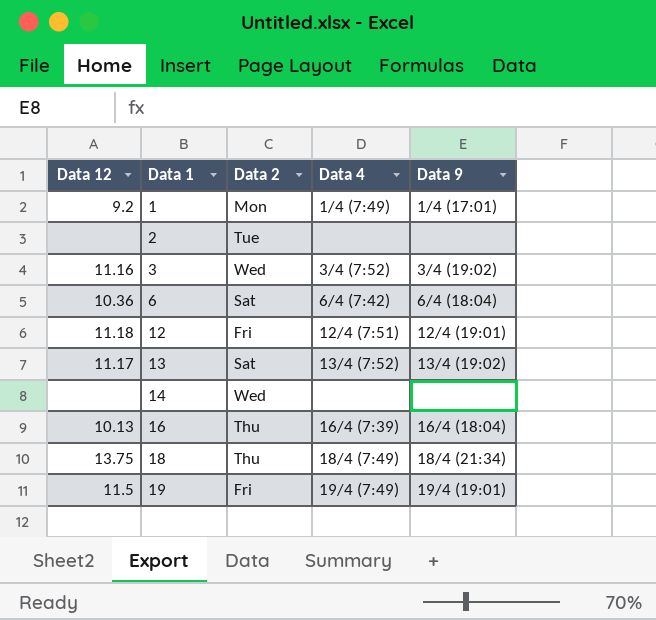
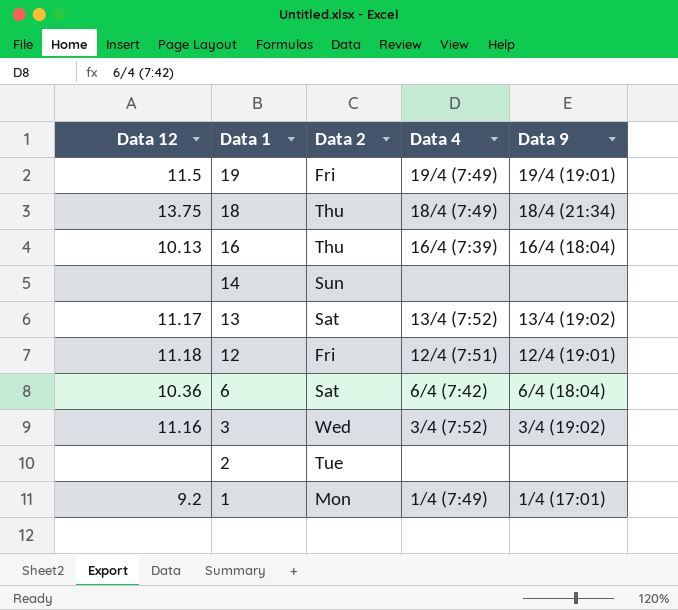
row order: Data 1 ascending -> Data 1 descending
14 | Data 2: Wed -> Sun

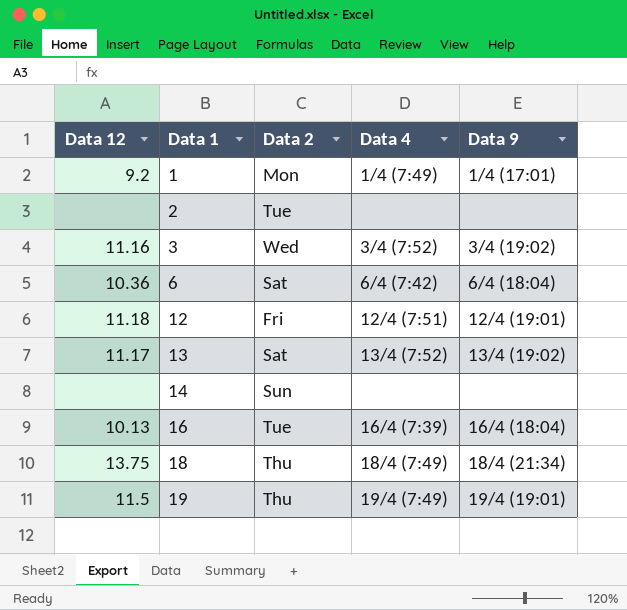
row order: Data 1 descending -> Data 1 ascending
16 | Data 2: Thu -> Tue
19 | Data 2: Fri -> Thu

